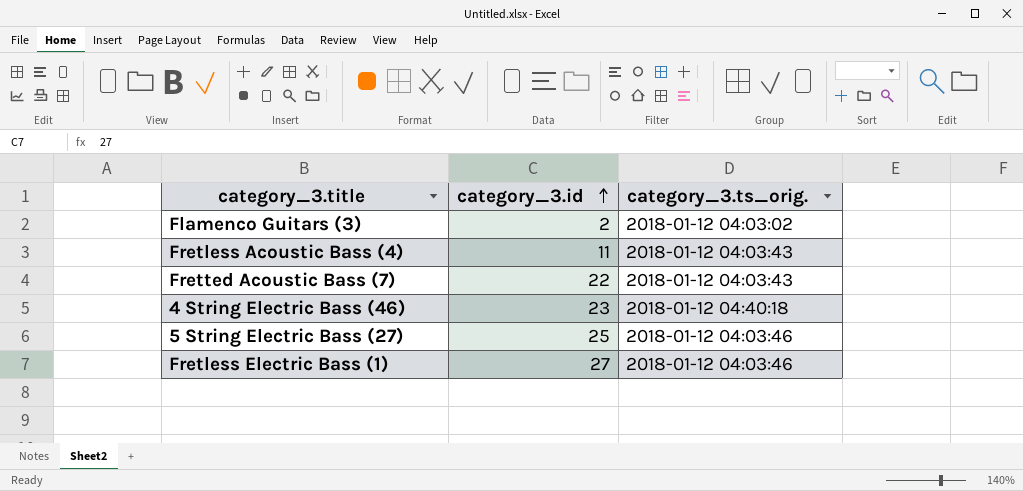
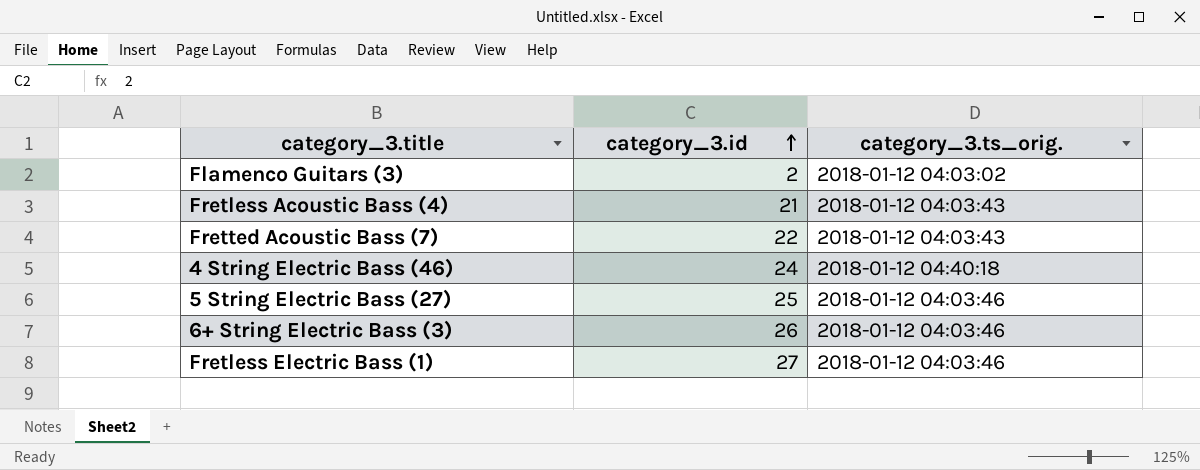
Fretless Acoustic Bass (4) | category_3.id: 11 -> 21
4 String Electric Bass (46) | category_3.id: 23 -> 24
row 6+ String Electric Bass (3): none -> 26 | 2018-01-12 04:03:46

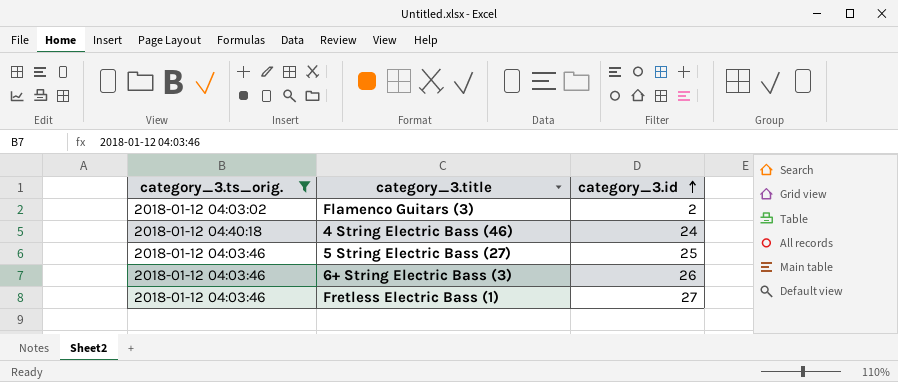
filter: none -> category_3.ts_orig. != 2018-01-12 04:03:43
column category_3.ts_orig. | position: 3 -> 1

